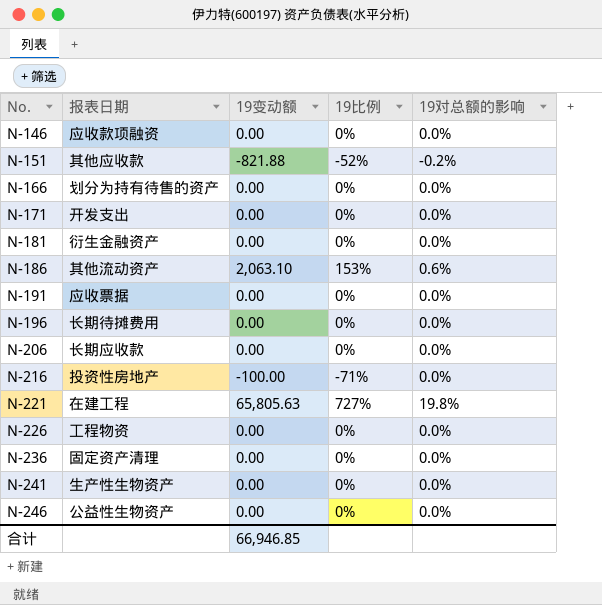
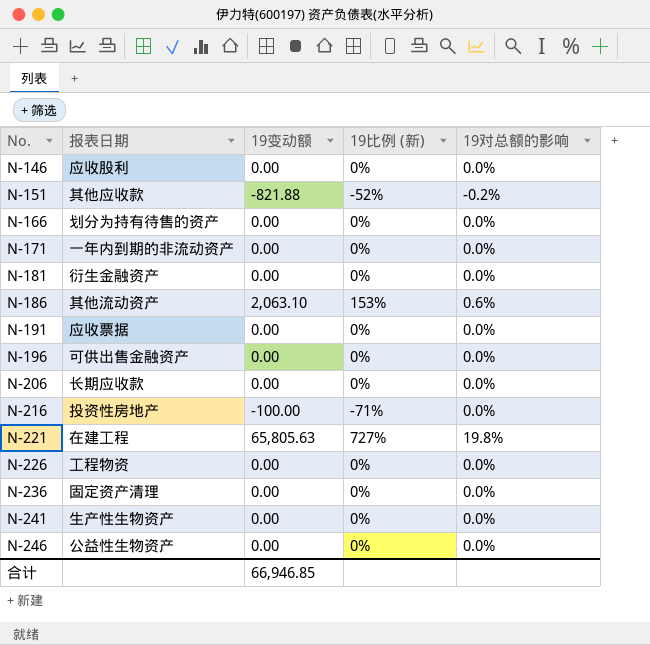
column name: 19比例 -> 19比例 (新)
N-146 | 报表日期: 应收款项融资 -> 应收股利
N-171 | 报表日期: 开发支出 -> 一年内到期的非流动资产
N-196 | 报表日期: 长期待摊费用 -> 可供出售金融资产

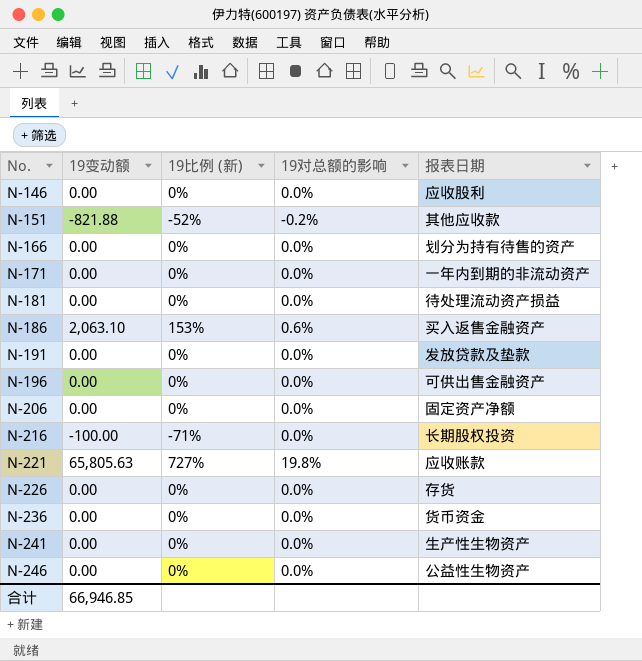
column 报表日期 | position: 2 -> 5
N-181 | 报表日期: 衍生金融资产 -> 待处理流动资产损益
N-186 | 报表日期: 其他流动资产 -> 买入返售金融资产
N-191 | 报表日期: 应收票据 -> 发放贷款及垫款
N-206 | 报表日期: 长期应收款 -> 固定资产净额
N-216 | 报表日期: 投资性房地产 -> 长期股权投资
N-221 | 报表日期: 在建工程 -> 应收账款
N-226 | 报表日期: 工程物资 -> 存货
N-236 | 报表日期: 固定资产清理 -> 货币资金

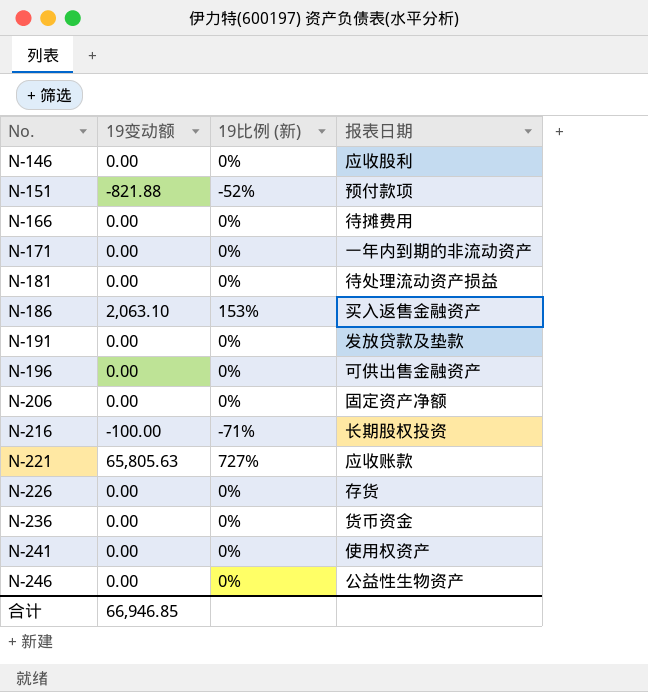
column 19对总额的影响 | position: 4 -> none
N-151 | 报表日期: 其他应收款 -> 预付款项
N-166 | 报表日期: 划分为持有待售的资产 -> 待摊费用
N-241 | 报表日期: 生产性生物资产 -> 使用权资产

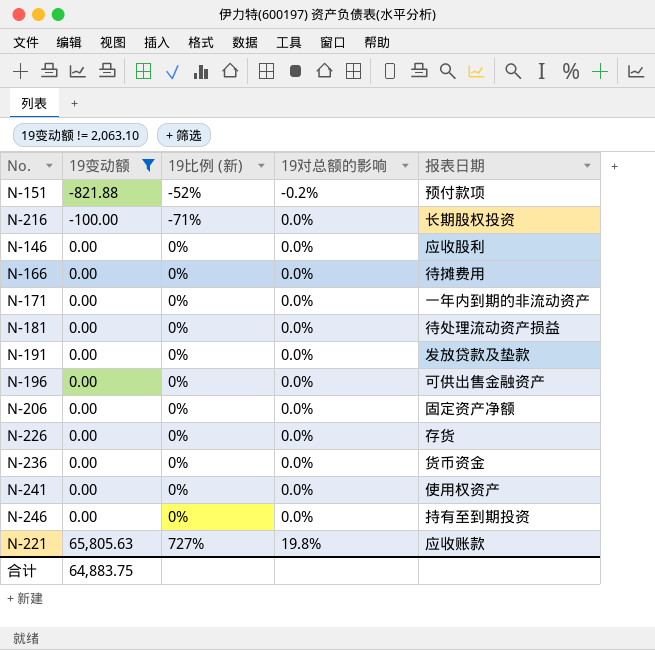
filter: none -> 19变动额 != 2,063.10
row order: No. ascending -> 19变动额 ascending
column 19对总额的影响 | position: none -> 4
N-246 | 报表日期: 公益性生物资产 -> 持有至到期投资
合计 | 19变动额: 66,946.85 -> 64,883.75

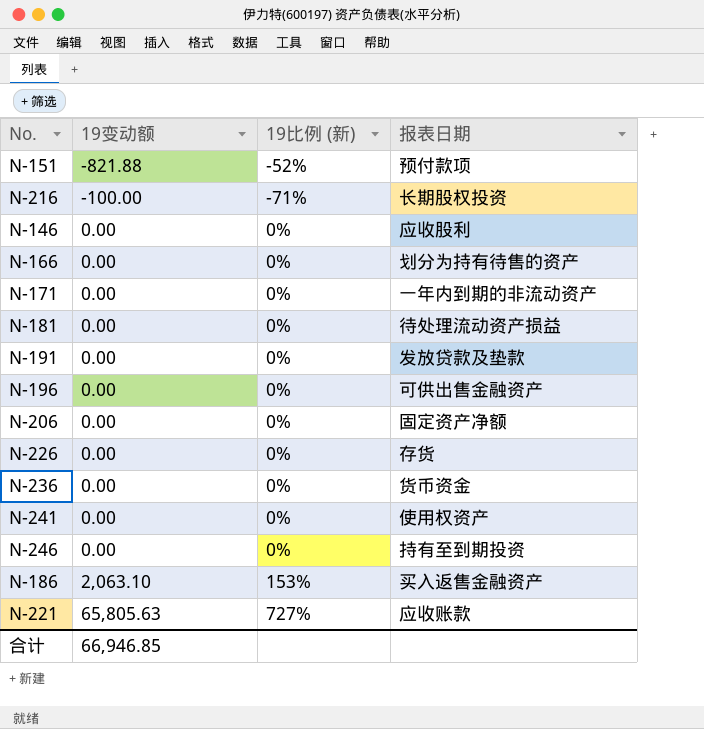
filter: 19变动额 != 2,063.10 -> none
column 19对总额的影响 | position: 4 -> none
N-166 | 报表日期: 待摊费用 -> 划分为持有待售的资产
合计 | 19变动额: 64,883.75 -> 66,946.85

